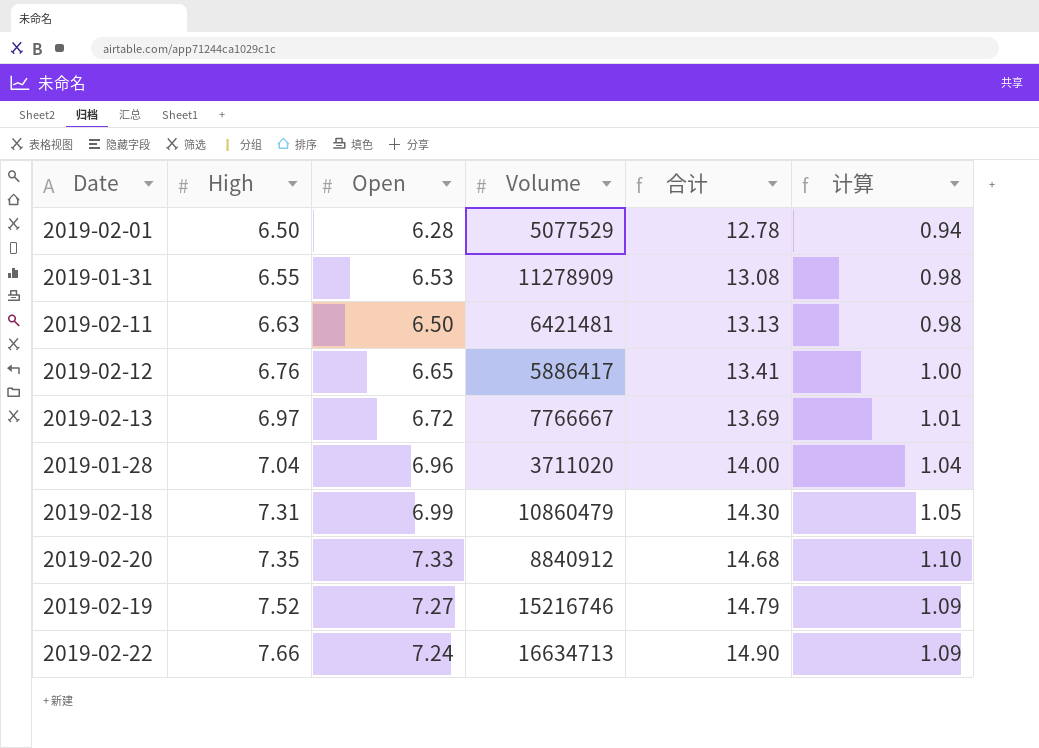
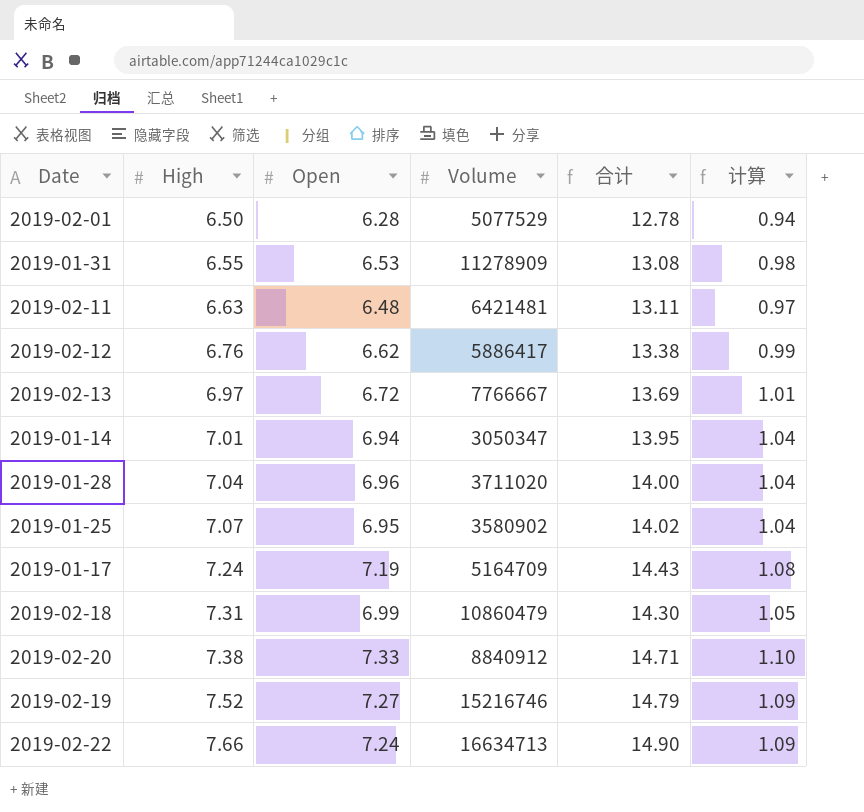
2019-02-11 | Open: 6.50 -> 6.48
2019-02-11 | 合计: 13.13 -> 13.11
2019-02-11 | 计算: 0.98 -> 0.97
2019-02-12 | Open: 6.65 -> 6.62
2019-02-12 | 合计: 13.41 -> 13.38
2019-02-12 | 计算: 1.00 -> 0.99
row 2019-01-14: none -> 7.01 | 6.94 | 3050347 | 13.95 | 1.04
row 2019-01-25: none -> 7.07 | 6.95 | 3580902 | 14.02 | 1.04
row 2019-01-17: none -> 7.24 | 7.19 | 5164709 | 14.43 | 1.08
2019-02-20 | High: 7.35 -> 7.38
2019-02-20 | 合计: 14.68 -> 14.71

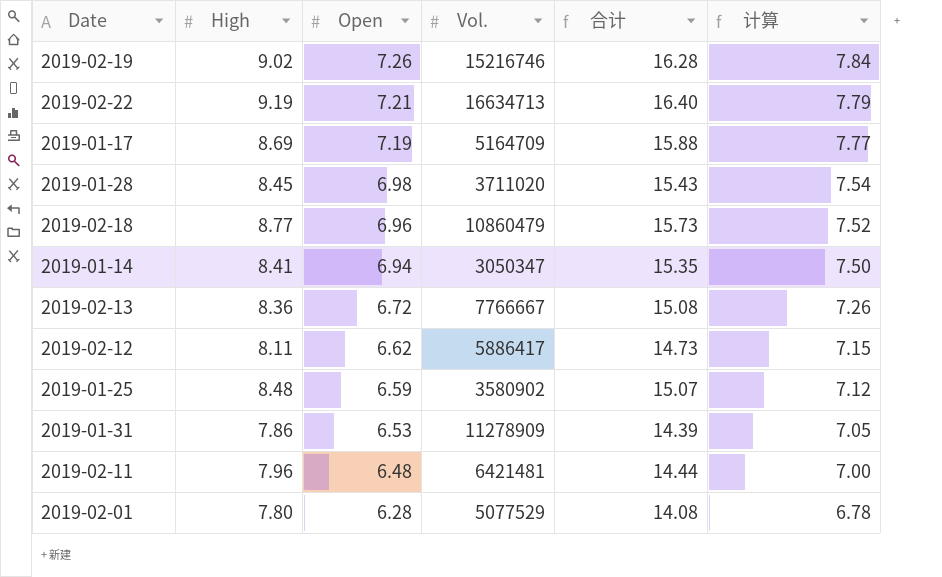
row order: High ascending -> Open descending
column name: Volume -> Vol.
column 计算 | formula: [Open] * 0.15 -> [Open] * 1.08
row 2019-02-20: 7.38 | 7.33 | 8840912 | 14.71 | 1.10 -> none
2019-02-19 | High: 7.52 -> 9.02
2019-02-19 | Open: 7.27 -> 7.26
2019-02-19 | 合计: 14.79 -> 16.28
2019-02-22 | High: 7.66 -> 9.19
2019-02-22 | Open: 7.24 -> 7.21
2019-02-22 | 合计: 14.90 -> 16.40
2019-01-17 | High: 7.24 -> 8.69
2019-01-17 | 合计: 14.43 -> 15.88
2019-01-28 | High: 7.04 -> 8.45
2019-01-28 | Open: 6.96 -> 6.98
2019-01-28 | 合计: 14.00 -> 15.43
2019-02-18 | High: 7.31 -> 8.77
2019-02-18 | Open: 6.99 -> 6.96
2019-02-18 | 合计: 14.30 -> 15.73
2019-01-14 | High: 7.01 -> 8.41
2019-01-14 | 合计: 13.95 -> 15.35
2019-02-13 | High: 6.97 -> 8.36
2019-02-13 | 合计: 13.69 -> 15.08
2019-02-12 | High: 6.76 -> 8.11
2019-02-12 | 合计: 13.38 -> 14.73
2019-01-25 | High: 7.07 -> 8.48
2019-01-25 | Open: 6.95 -> 6.59
2019-01-25 | 合计: 14.02 -> 15.07
2019-01-31 | High: 6.55 -> 7.86
2019-01-31 | 合计: 13.08 -> 14.39
2019-02-11 | High: 6.63 -> 7.96
2019-02-11 | 合计: 13.11 -> 14.44
2019-02-01 | High: 6.50 -> 7.80
2019-02-01 | 合计: 12.78 -> 14.08

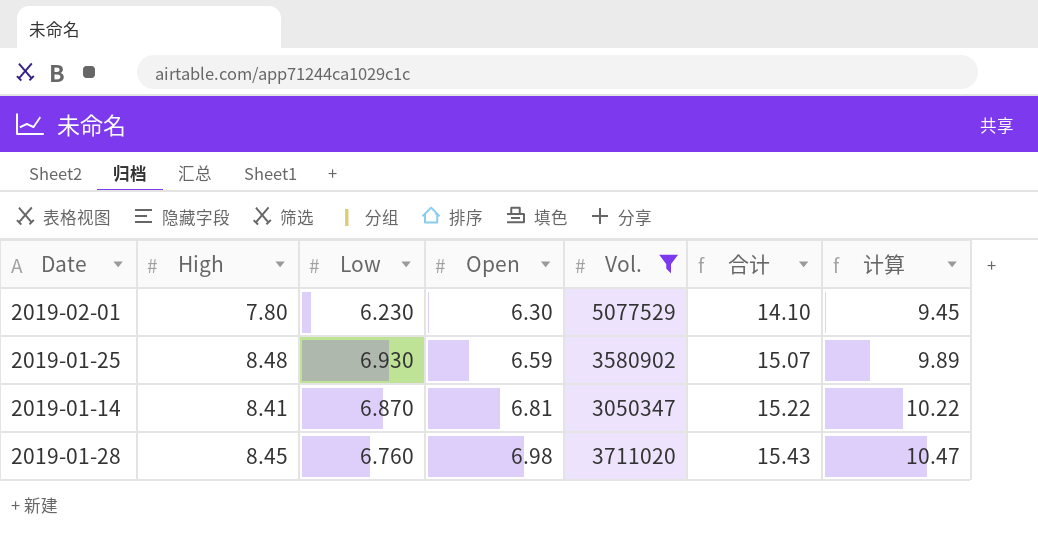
filter: none -> Vol. <= 5077529
row order: Open descending -> Open ascending
column Low | position: none -> 3
column 计算 | formula: [Open] * 1.08 -> [Open] * 1.5
2019-02-01 | Open: 6.28 -> 6.30
2019-02-01 | 合计: 14.08 -> 14.10
2019-01-14 | Open: 6.94 -> 6.81
2019-01-14 | 合计: 15.35 -> 15.22

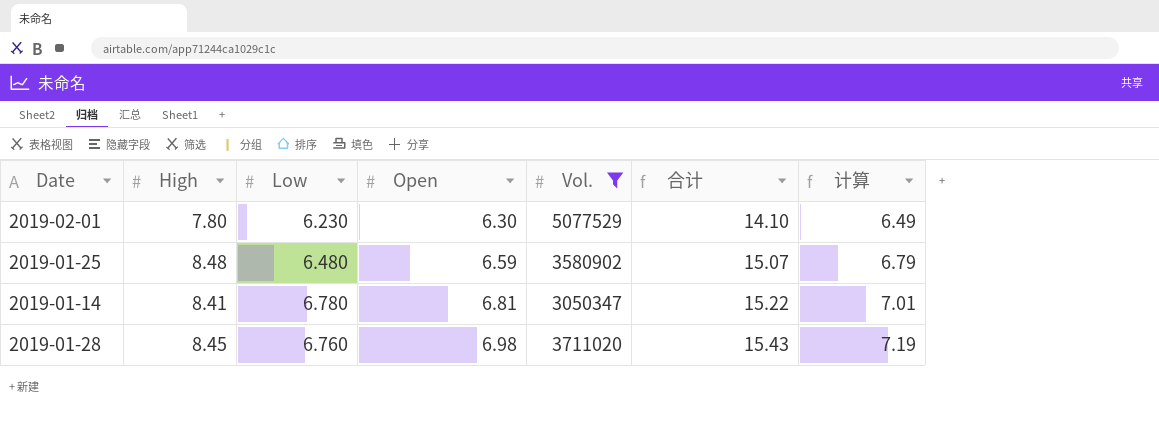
column 计算 | formula: [Open] * 1.5 -> [Open] * 1.03
2019-01-25 | Low: 6.930 -> 6.480
2019-01-14 | Low: 6.870 -> 6.780

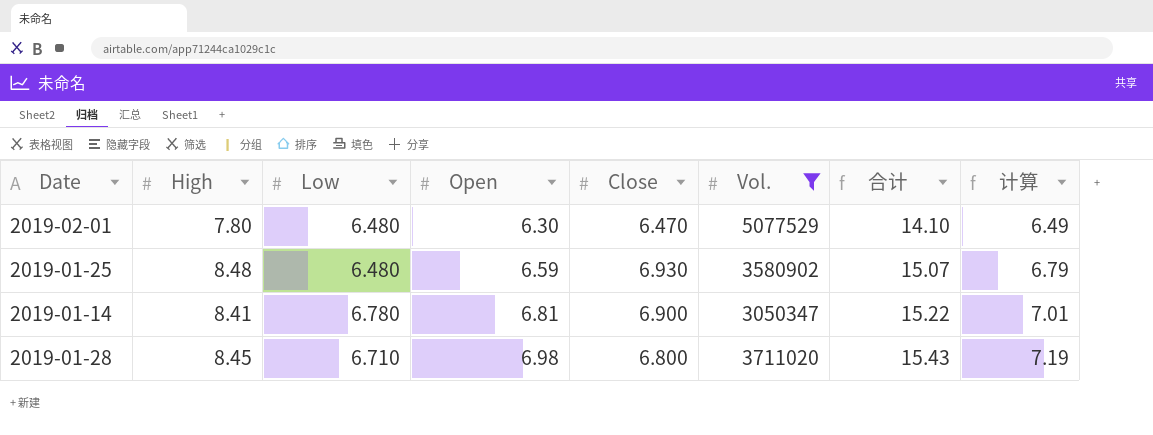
column Close | position: none -> 5
2019-02-01 | Low: 6.230 -> 6.480
2019-01-28 | Low: 6.760 -> 6.710

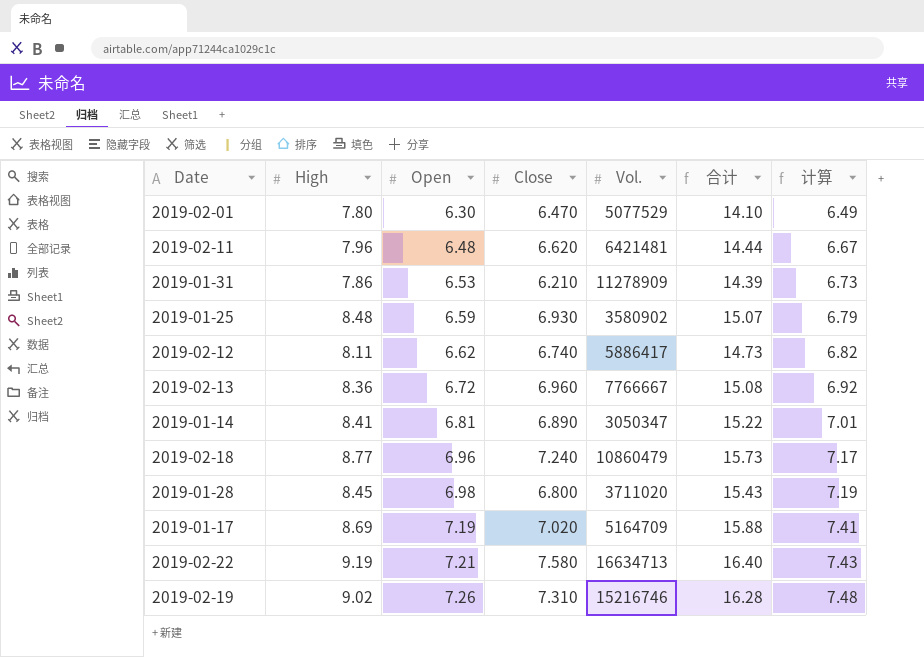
filter: Vol. <= 5077529 -> none
column Low | position: 3 -> none
2019-01-14 | Close: 6.900 -> 6.890

